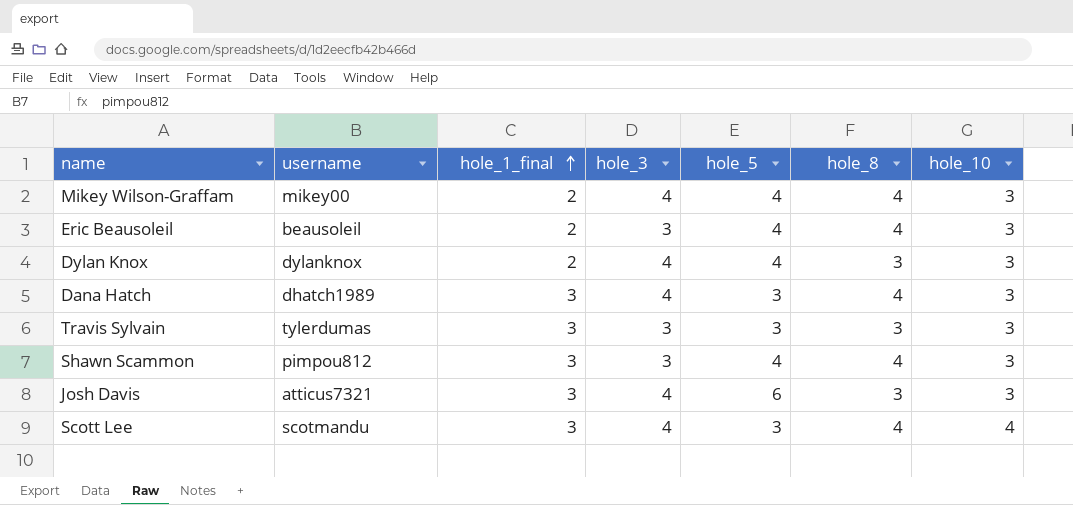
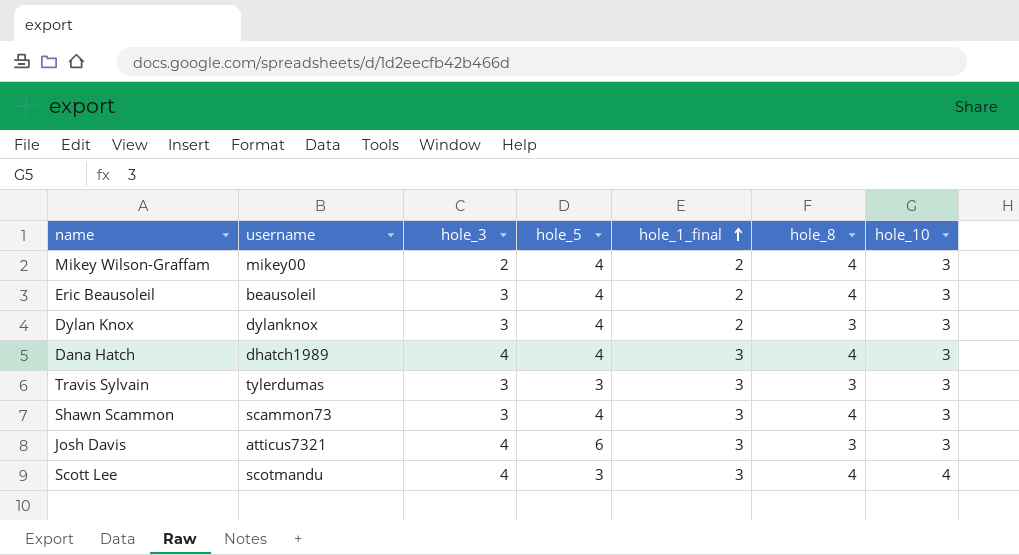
column hole_1_final | position: 3 -> 5
Mikey Wilson-Graffam | hole_3: 4 -> 2
Dylan Knox | hole_3: 4 -> 3
Dana Hatch | hole_5: 3 -> 4
Shawn Scammon | username: pimpou812 -> scammon73

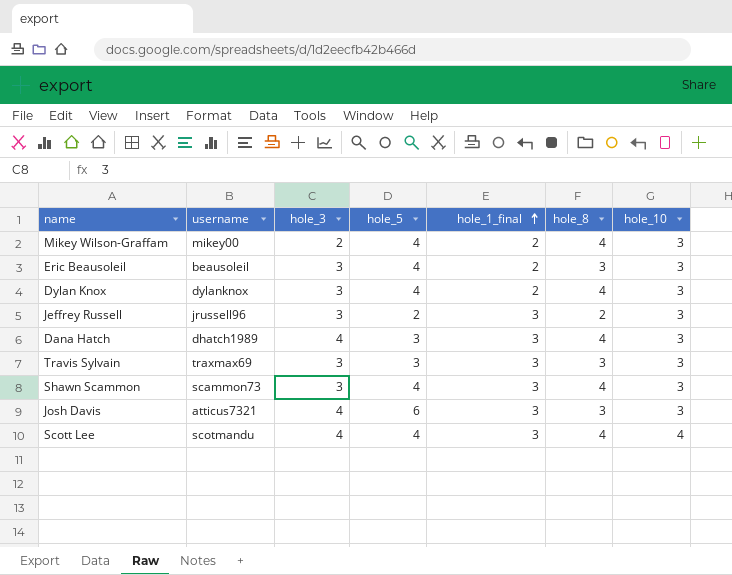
Eric Beausoleil | hole_8: 4 -> 3
Dylan Knox | hole_8: 3 -> 4
row Jeffrey Russell: none -> jrussell96 | 3 | 2 | 3 | 2 | 3
Dana Hatch | hole_5: 4 -> 3
Travis Sylvain | username: tylerdumas -> traxmax69
Scott Lee | hole_5: 3 -> 4

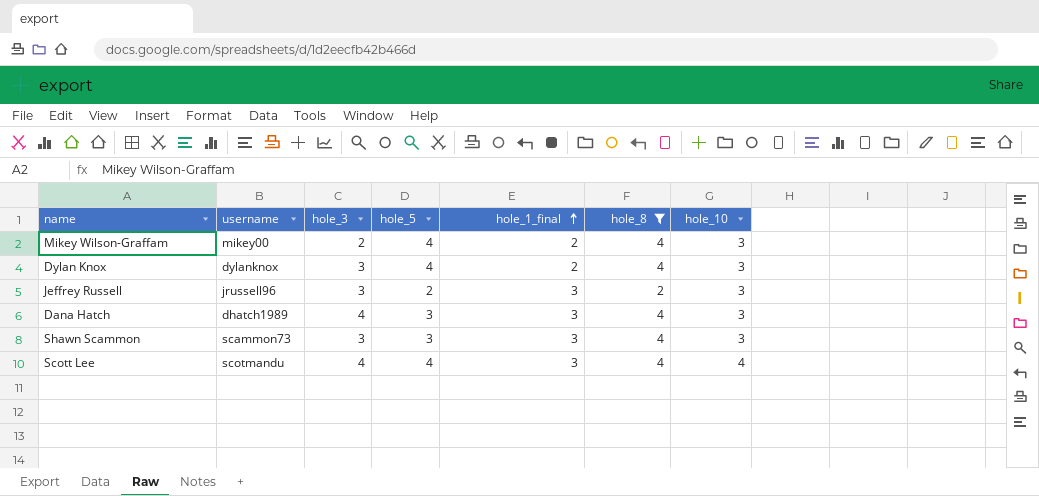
filter: none -> hole_8 != 3
Shawn Scammon | hole_5: 4 -> 3

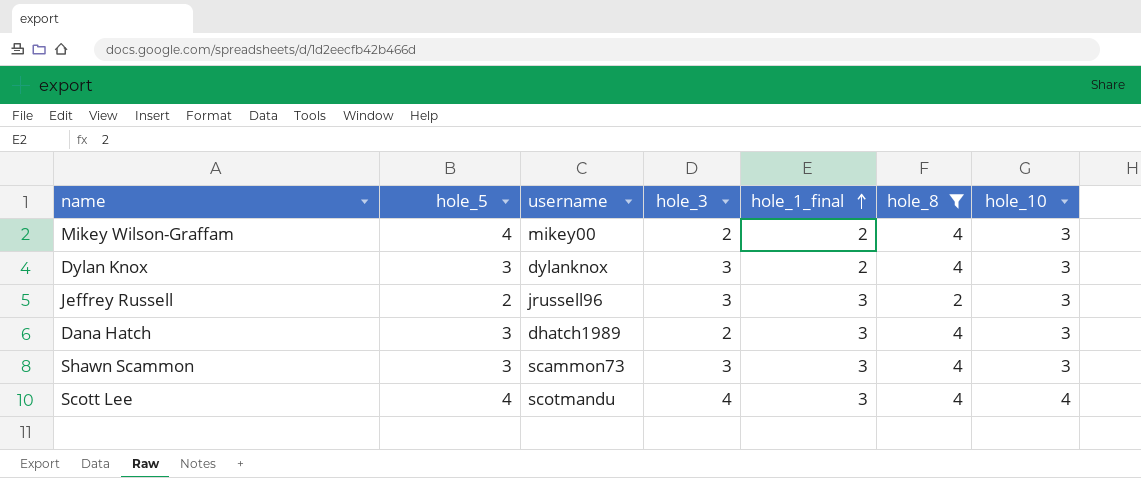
column hole_5 | position: 4 -> 2
Dylan Knox | hole_5: 4 -> 3
Dana Hatch | hole_3: 4 -> 2

